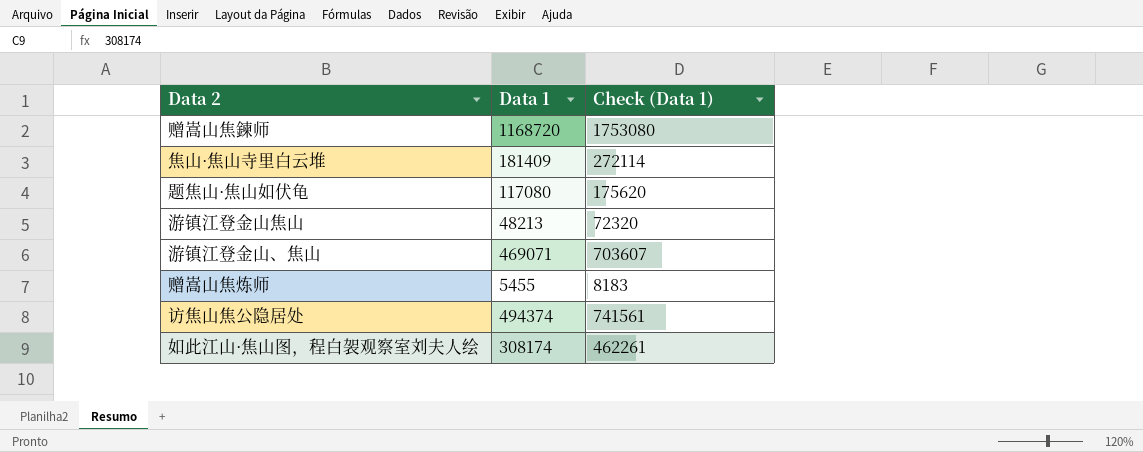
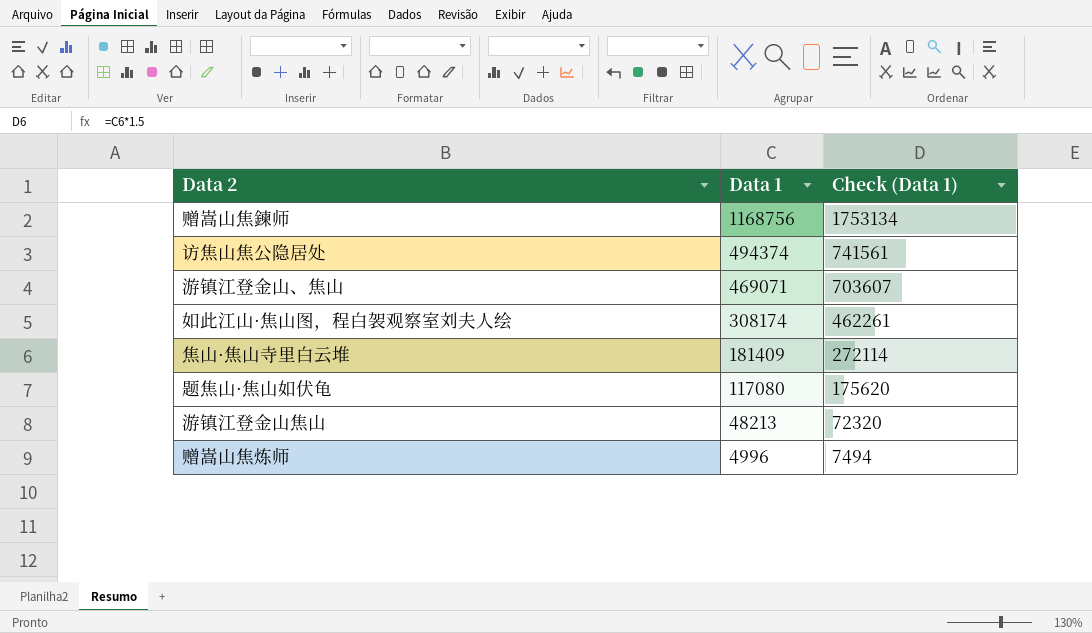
row order: none -> Data 1 descending
赠嵩山焦鍊师 | Data 1: 1168720 -> 1168756
赠嵩山焦鍊师 | Check (Data 1): 1753080 -> 1753134
赠嵩山焦炼师 | Data 1: 5455 -> 4996
赠嵩山焦炼师 | Check (Data 1): 8183 -> 7494

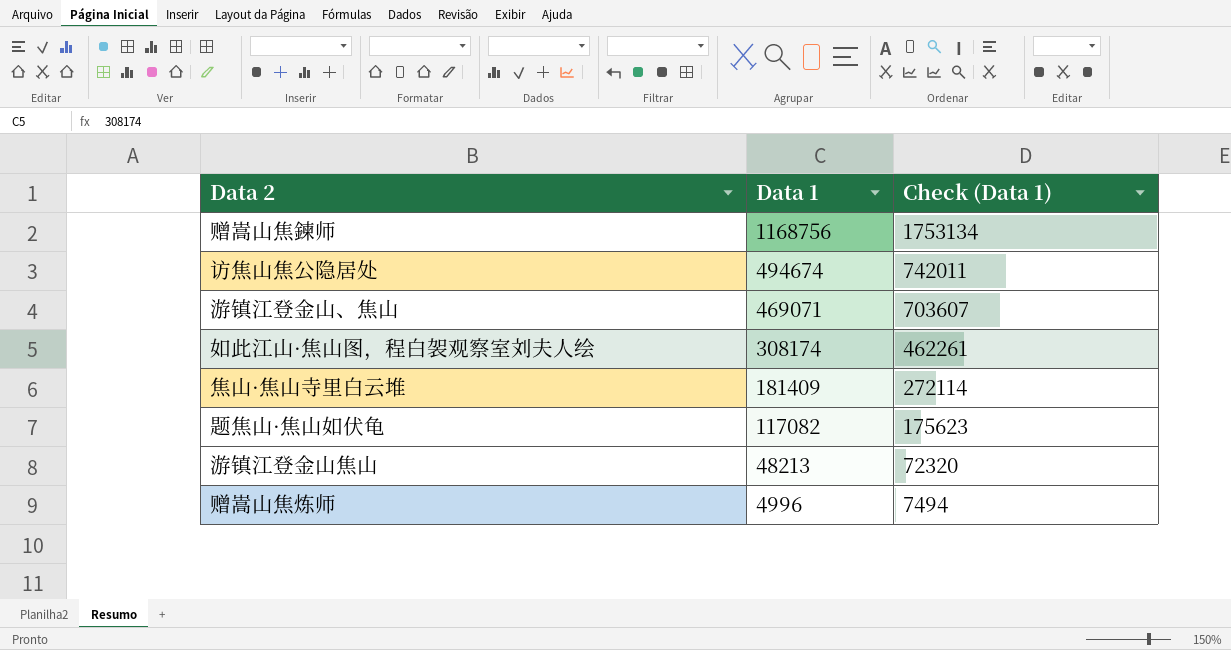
访焦山焦公隐居处 | Data 1: 494374 -> 494674
访焦山焦公隐居处 | Check (Data 1): 741561 -> 742011
题焦山·焦山如伏龟 | Data 1: 117080 -> 117082
题焦山·焦山如伏龟 | Check (Data 1): 175620 -> 175623

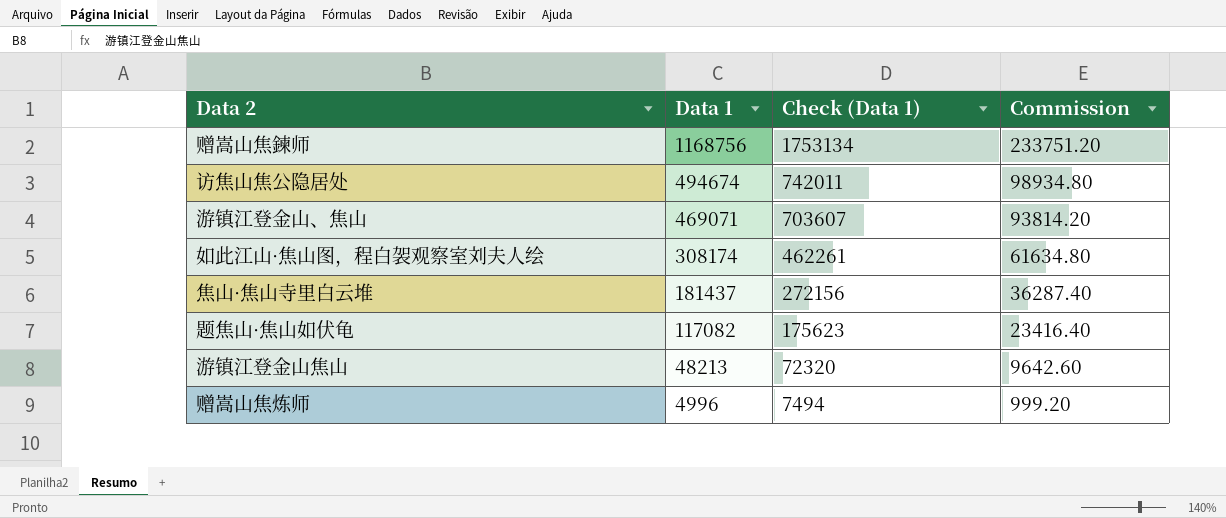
column Commission | formula: none -> [Data 1] * 0.2
焦山·焦山寺里白云堆 | Data 1: 181409 -> 181437
焦山·焦山寺里白云堆 | Check (Data 1): 272114 -> 272156

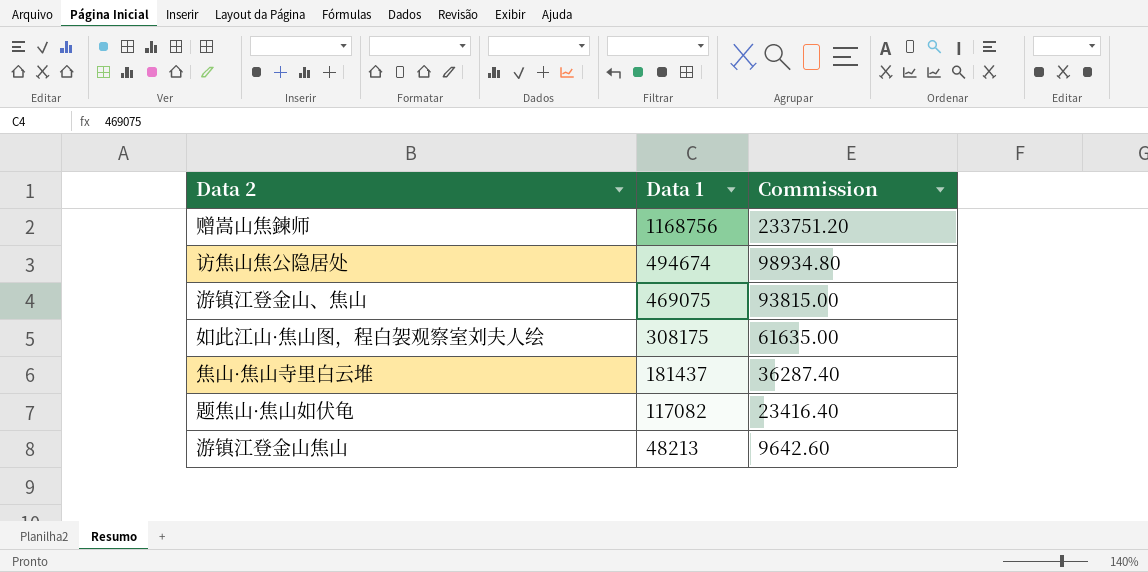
column Check (Data 1) | formula: [Data 1] * 1.5 -> none
row 赠嵩山焦炼师: 4996 | 7494 | 999.20 -> none
游镇江登金山、焦山 | Data 1: 469071 -> 469075
游镇江登金山、焦山 | Commission: 93814.20 -> 93815.00
如此江山·焦山图，程白袈观察室刘夫人绘 | Data 1: 308174 -> 308175
如此江山·焦山图，程白袈观察室刘夫人绘 | Commission: 61634.80 -> 61635.00

